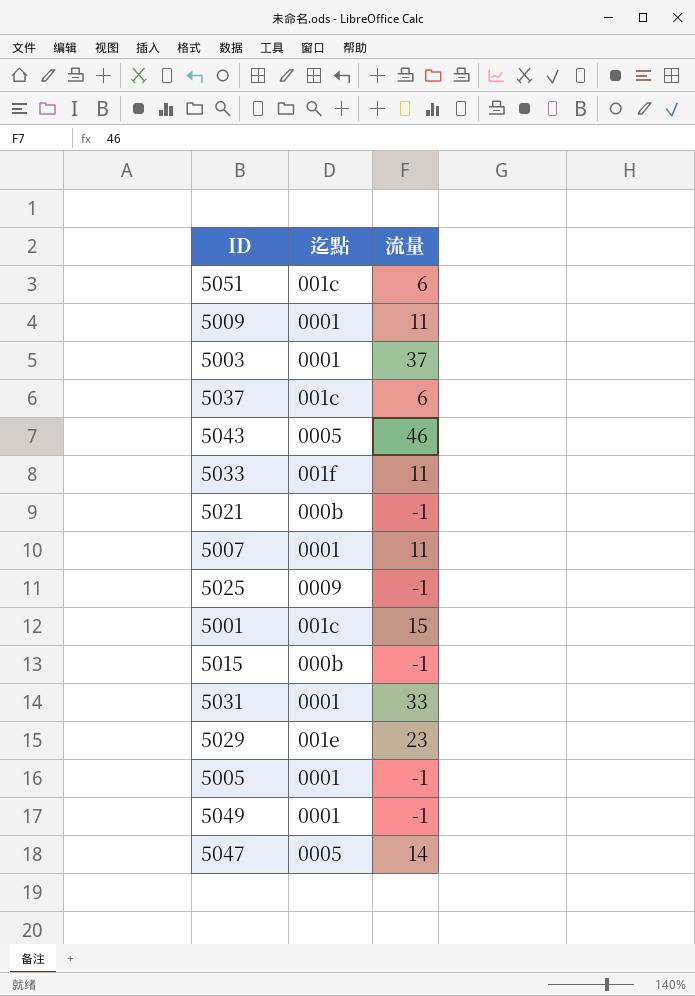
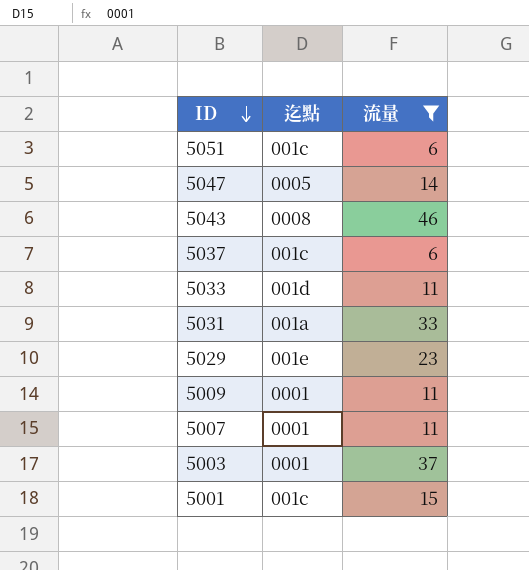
filter: none -> 流量 != -1
row order: none -> ID descending
5043 | 迄點: 0005 -> 0008
5033 | 迄點: 001f -> 001d
5031 | 迄點: 0001 -> 001a

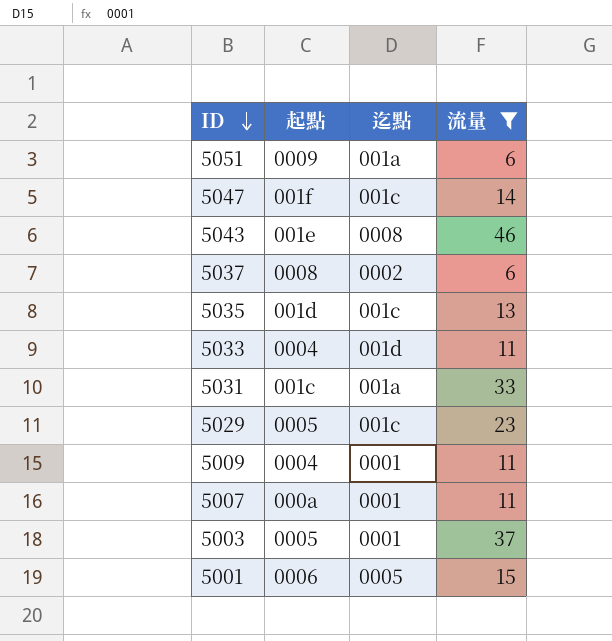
column 起點 | position: none -> 2
5051 | 迄點: 001c -> 001a
5047 | 迄點: 0005 -> 001c
5037 | 迄點: 001c -> 0002
row 5035: none -> 001d | 001c | 13
5029 | 迄點: 001e -> 001c
5001 | 迄點: 001c -> 0005

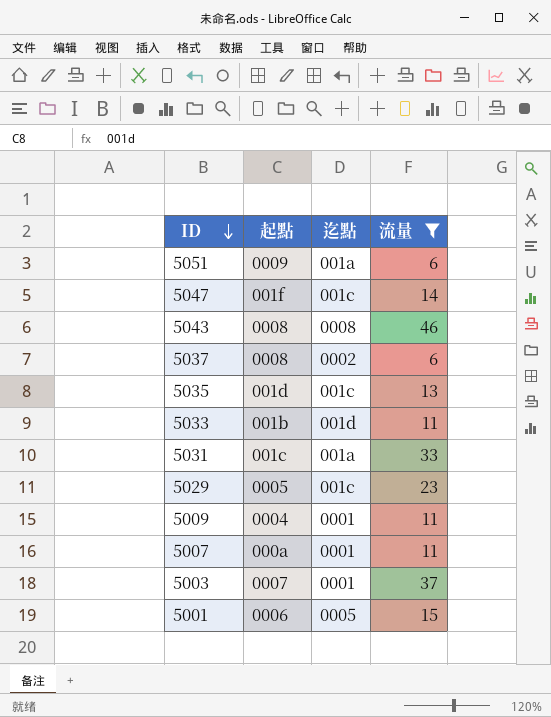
5043 | 起點: 001e -> 0008
5033 | 起點: 0004 -> 001b
5003 | 起點: 0005 -> 0007

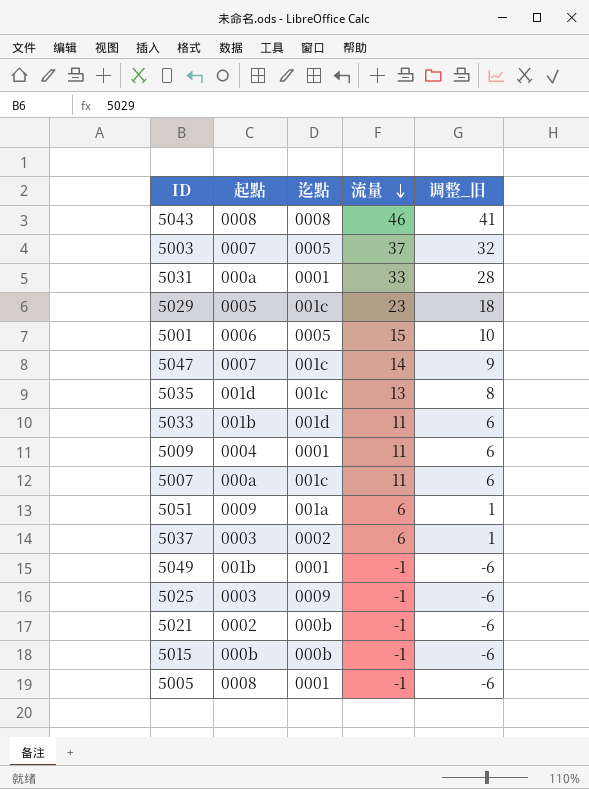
filter: 流量 != -1 -> none
row order: ID descending -> 流量 descending
column 调整_旧 | formula: none -> [流量] - 5
5003 | 迄點: 0001 -> 0005
5031 | 起點: 001c -> 000a
5031 | 迄點: 001a -> 0001
5047 | 起點: 001f -> 0007
5007 | 迄點: 0001 -> 001c
5037 | 起點: 0008 -> 0003

